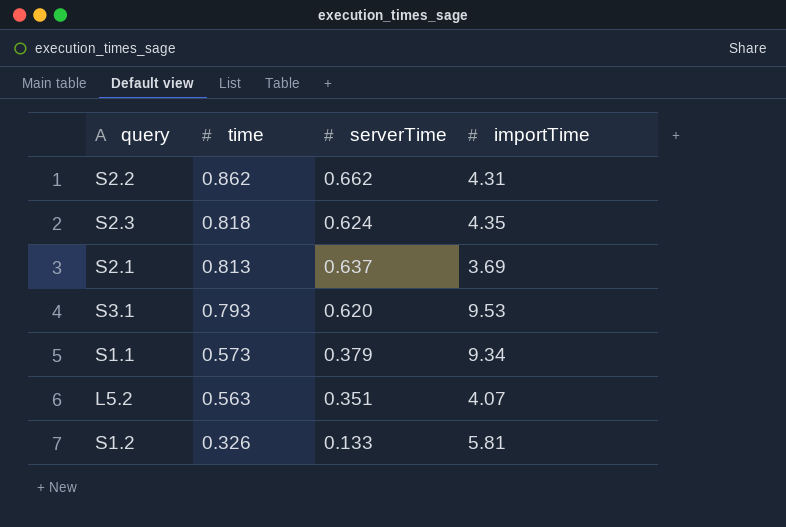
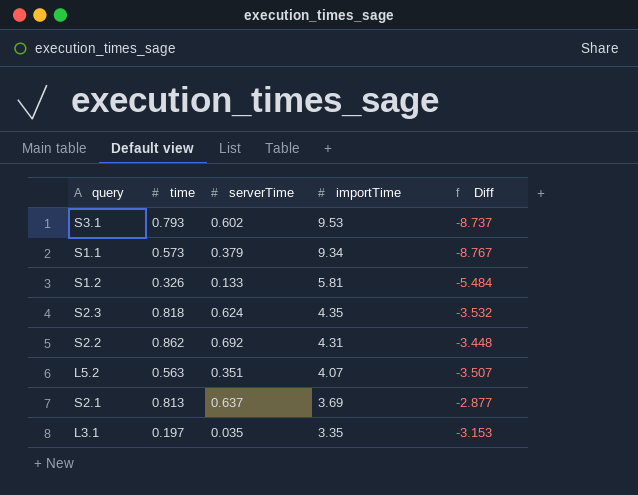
row order: time descending -> importTime descending
column Diff | formula: none -> [time] - [importTime]
S3.1 | serverTime: 0.620 -> 0.602
S2.2 | serverTime: 0.662 -> 0.692
row L3.1: none -> 0.197 | 0.035 | 3.35 | -3.153

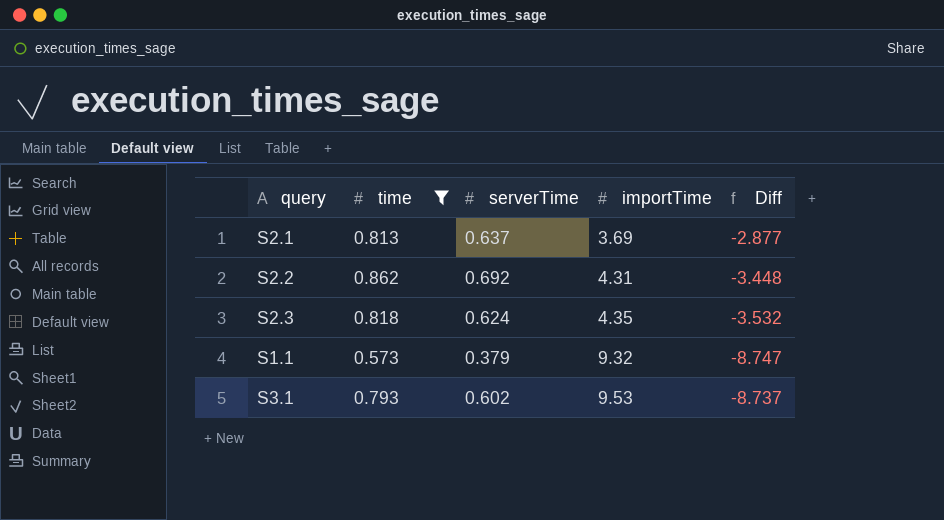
filter: none -> time >= 0.573
row order: importTime descending -> importTime ascending
S1.1 | importTime: 9.34 -> 9.32
S1.1 | Diff: -8.767 -> -8.747

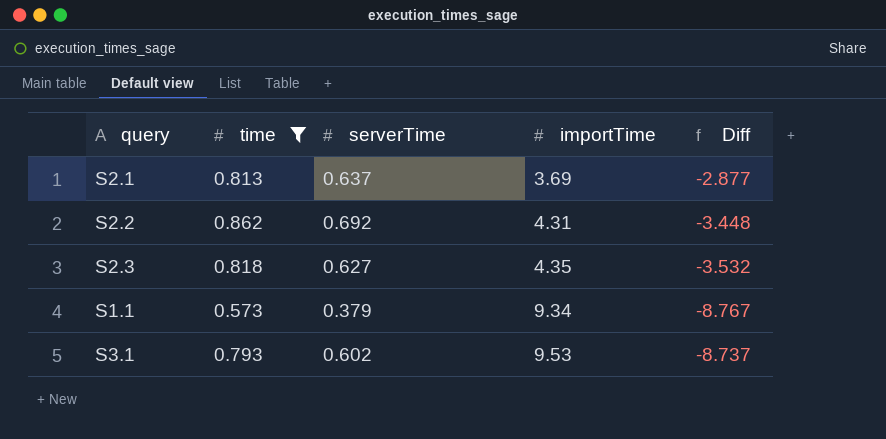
S2.3 | serverTime: 0.624 -> 0.627
S1.1 | importTime: 9.32 -> 9.34
S1.1 | Diff: -8.747 -> -8.767

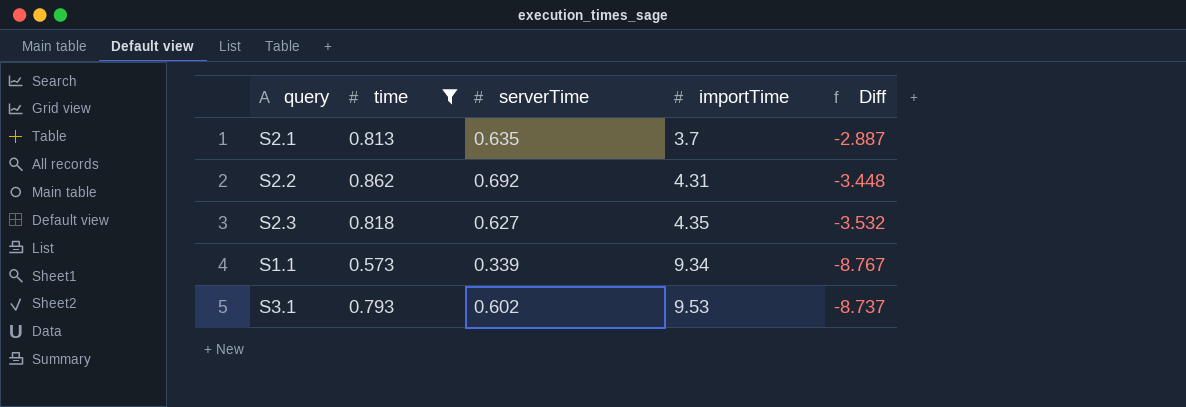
S2.1 | serverTime: 0.637 -> 0.635
S2.1 | importTime: 3.69 -> 3.7
S2.1 | Diff: -2.877 -> -2.887
S1.1 | serverTime: 0.379 -> 0.339

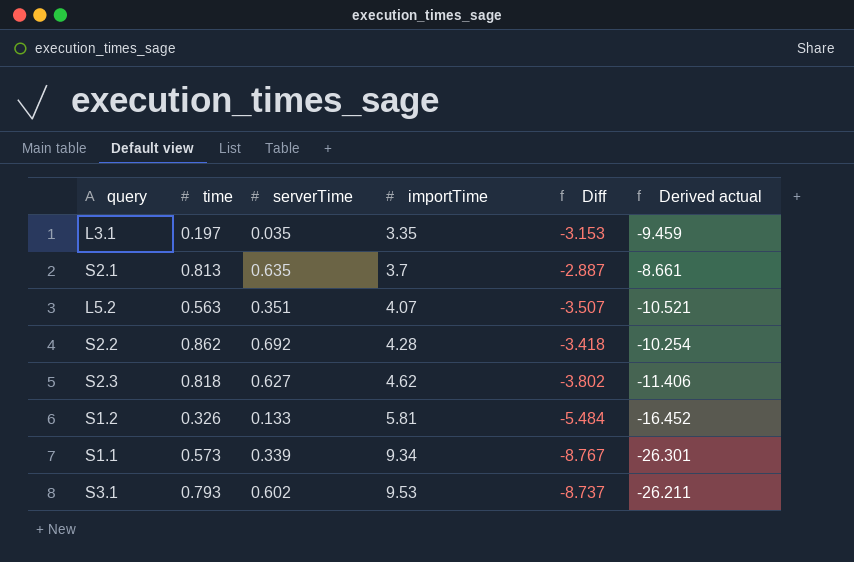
filter: time >= 0.573 -> none
column Derived actual | formula: none -> [Diff] * 3
S2.2 | importTime: 4.31 -> 4.28
S2.2 | Diff: -3.448 -> -3.418
S2.3 | importTime: 4.35 -> 4.62
S2.3 | Diff: -3.532 -> -3.802

